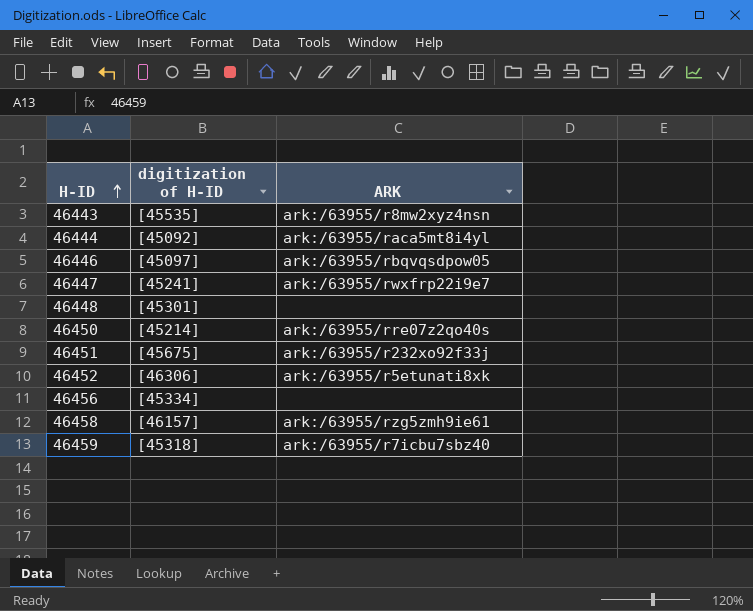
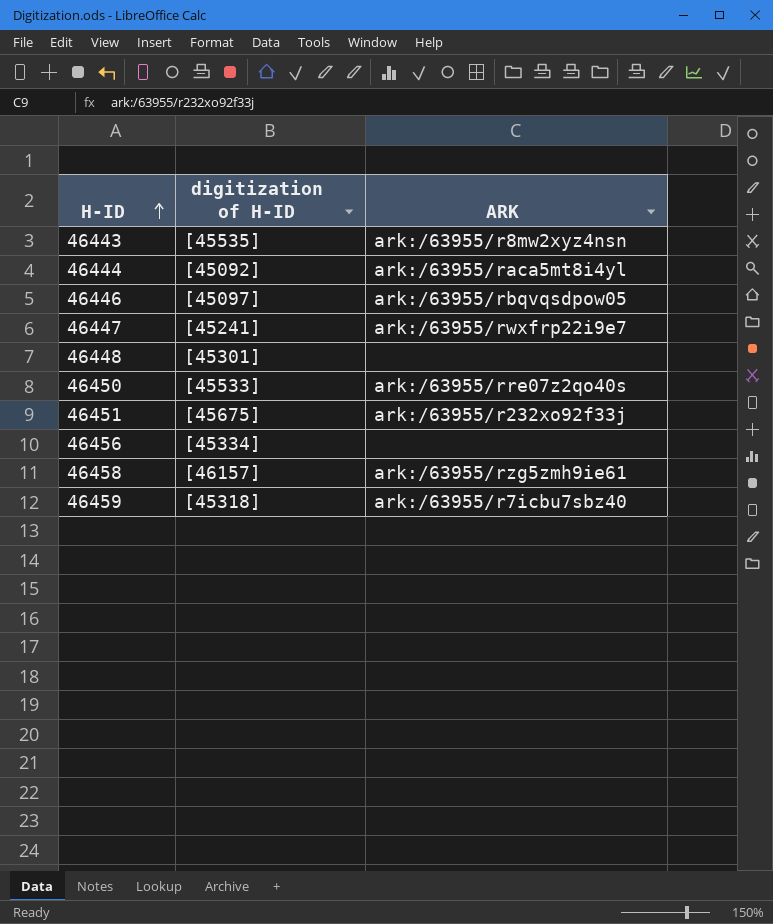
row 46452: [46306] | ark:/63955/r5etunati8xk -> none
46450 | digitization of H-ID: [45214] -> [45533]

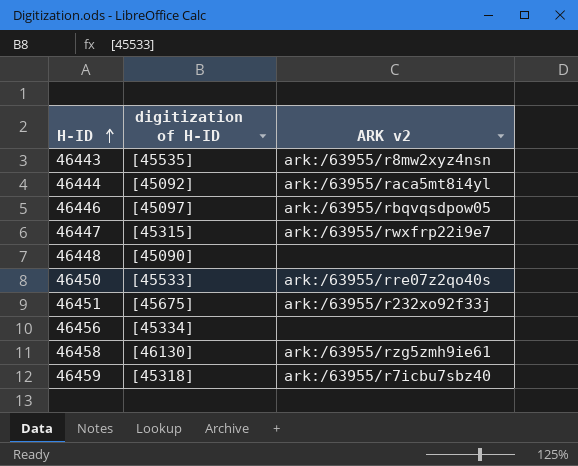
column name: ARK -> ARK v2
46447 | digitization of H-ID: [45241] -> [45315]
46448 | digitization of H-ID: [45301] -> [45090]
46458 | digitization of H-ID: [46157] -> [46130]

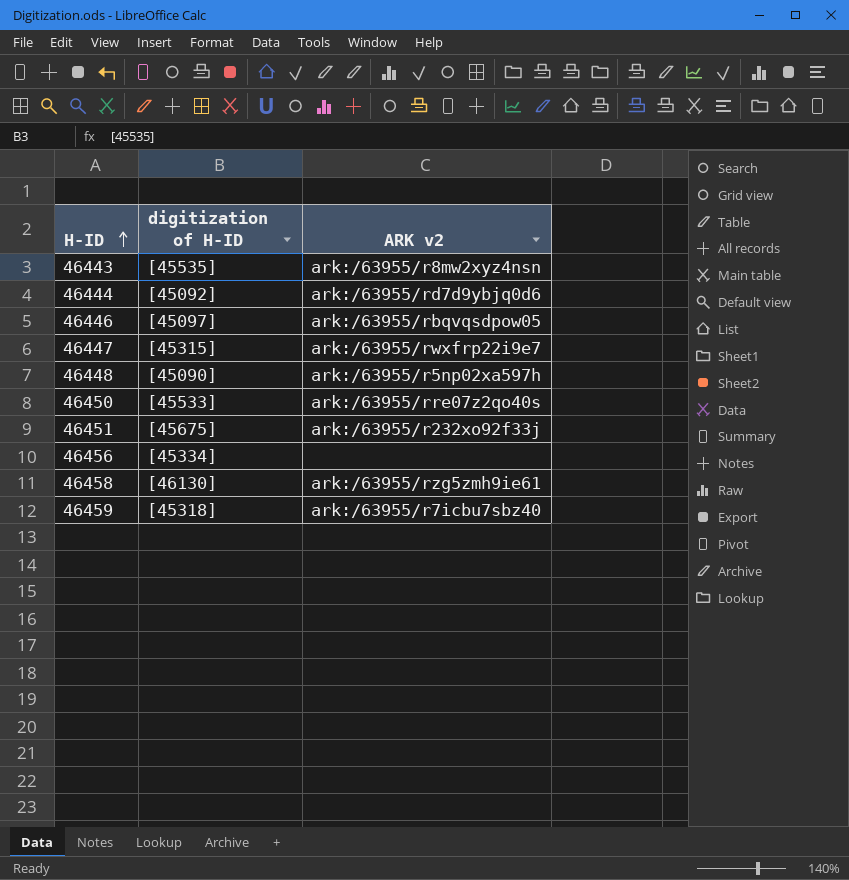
46444 | ARK v2: ark:/63955/raca5mt8i4yl -> ark:/63955/rd7d9ybjq0d6
46448 | ARK v2: none -> ark:/63955/r5np02xa597h

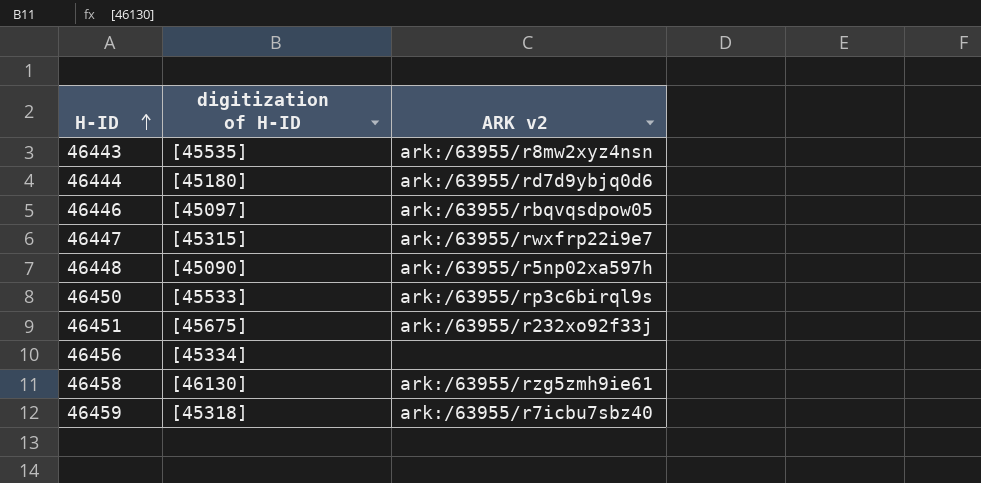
46444 | digitization of H-ID: [45092] -> [45180]
46450 | ARK v2: ark:/63955/rre07z2qo40s -> ark:/63955/rp3c6birql9s

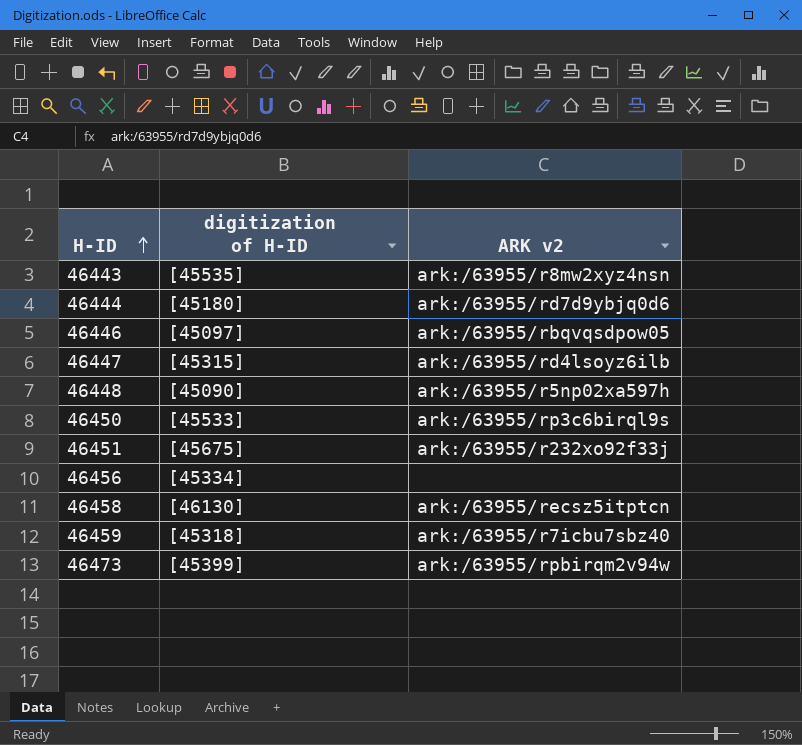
46447 | ARK v2: ark:/63955/rwxfrp22i9e7 -> ark:/63955/rd4lsoyz6ilb
46458 | ARK v2: ark:/63955/rzg5zmh9ie61 -> ark:/63955/recsz5itptcn
row 46473: none -> [45399] | ark:/63955/rpbirqm2v94w

